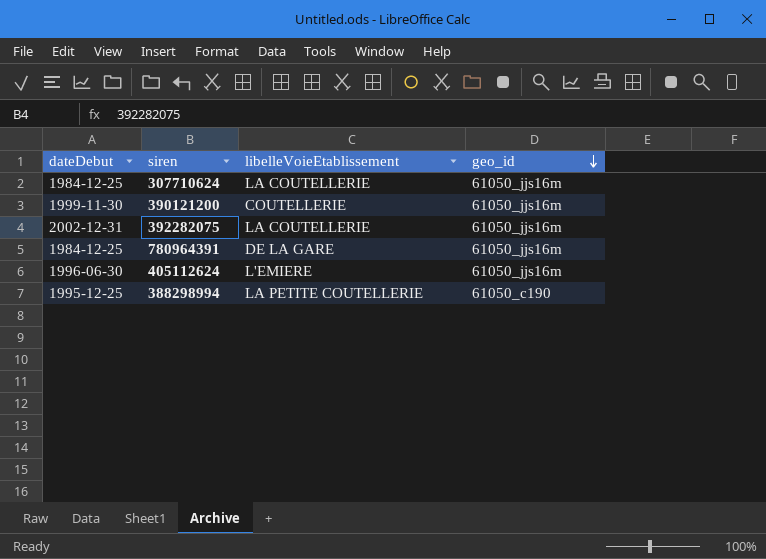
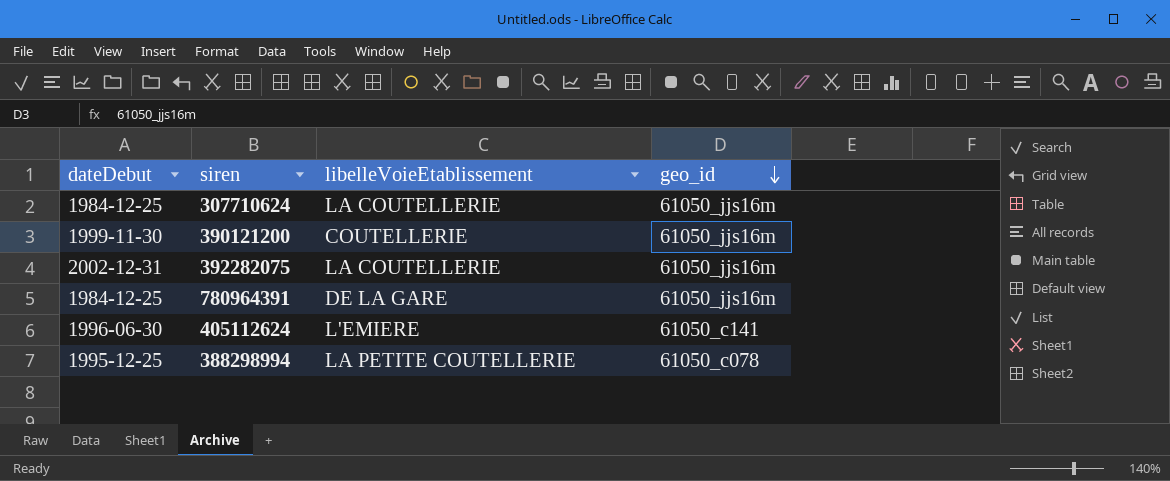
405112624 | geo_id: 61050_jjs16m -> 61050_c141
388298994 | geo_id: 61050_c190 -> 61050_c078

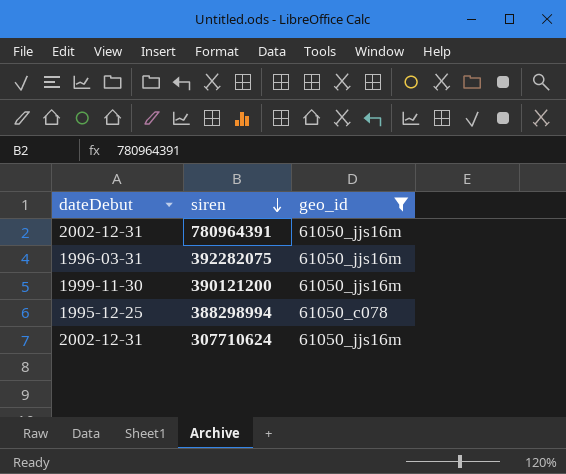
filter: none -> geo_id != 61050_c141
row order: geo_id descending -> siren descending
column libelleVoieEtablissement | position: 3 -> none
780964391 | dateDebut: 1984-12-25 -> 2002-12-31
392282075 | dateDebut: 2002-12-31 -> 1996-03-31
307710624 | dateDebut: 1984-12-25 -> 2002-12-31

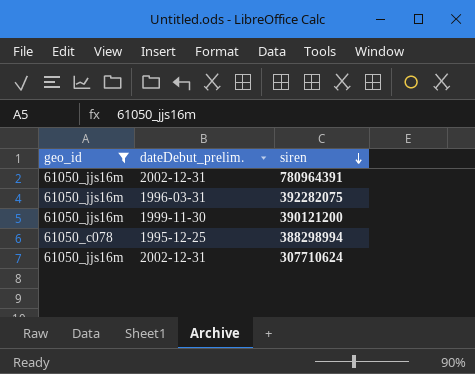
column geo_id | position: 3 -> 1
column name: dateDebut -> dateDebut_prelim.

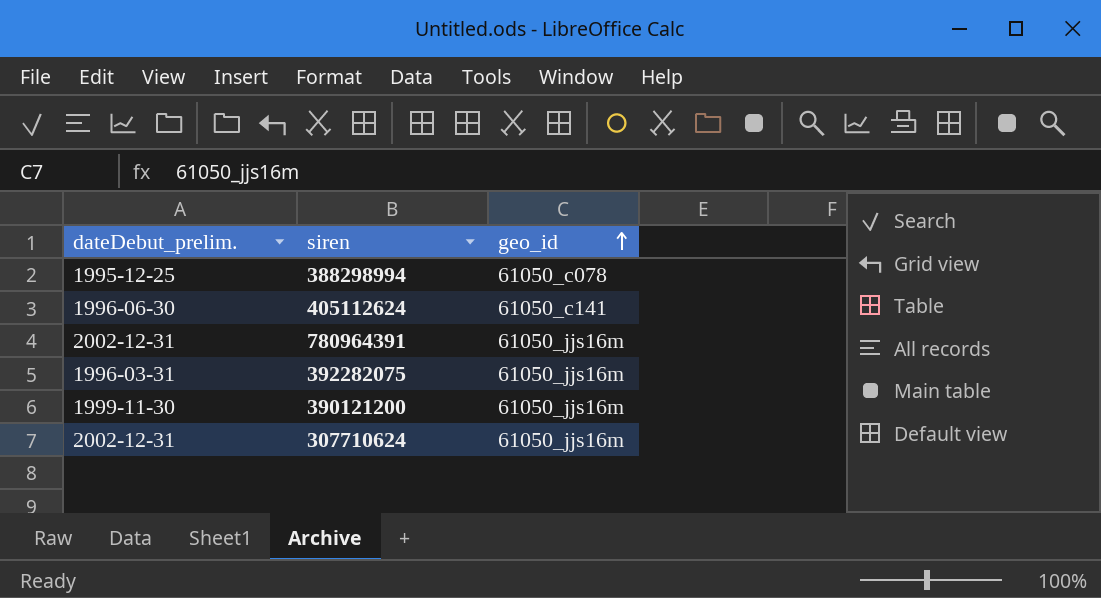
filter: geo_id != 61050_c141 -> none
row order: siren descending -> geo_id ascending
column geo_id | position: 1 -> 3

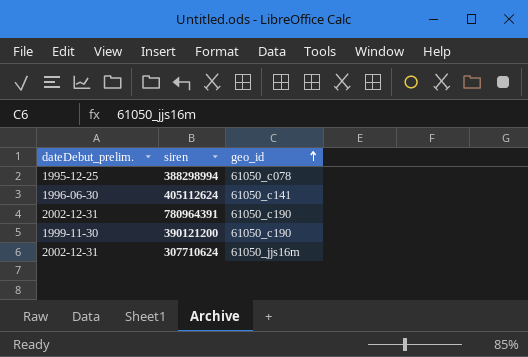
row 392282075: 1996-03-31 | 61050_jjs16m -> none
780964391 | geo_id: 61050_jjs16m -> 61050_c190
390121200 | geo_id: 61050_jjs16m -> 61050_c190

